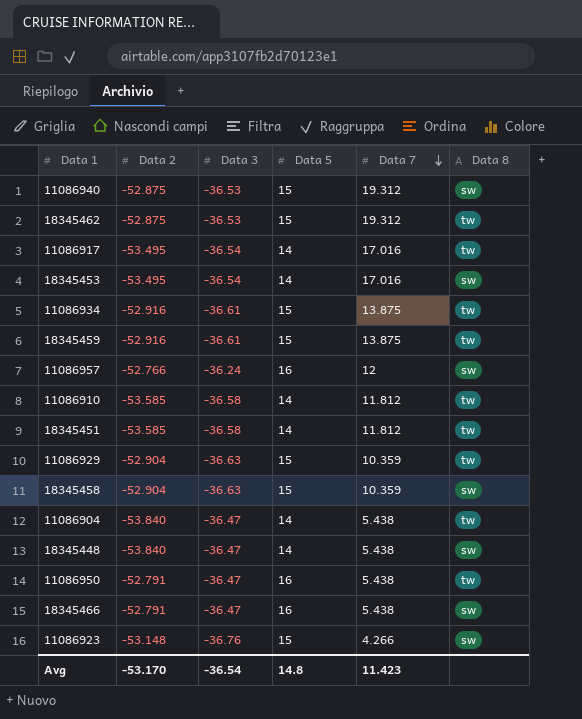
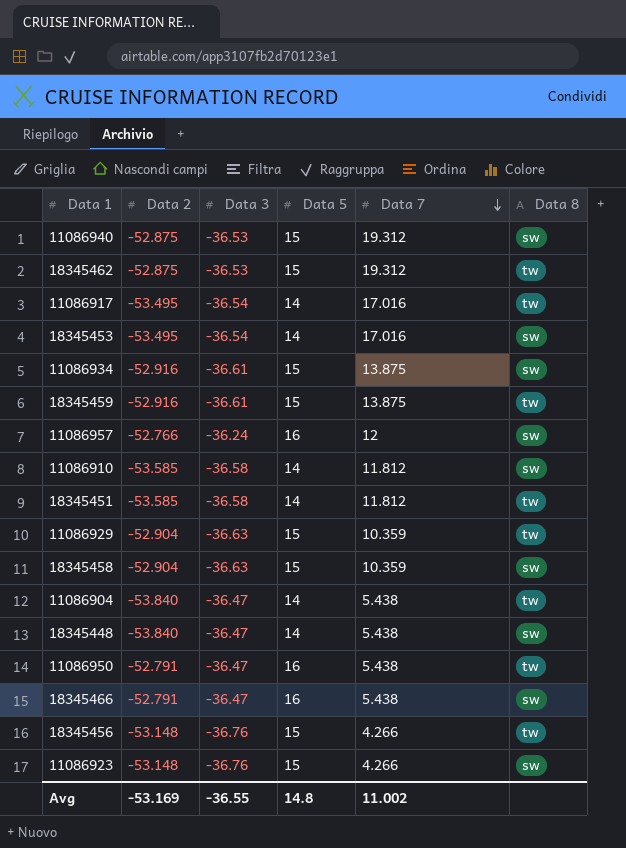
11086934 | Data 8: tw -> sw
11086910 | Data 8: tw -> sw
row 18345456: none -> -53.148 | -36.76 | 15 | 4.266 | tw
Avg | Data 2: -53.170 -> -53.169
Avg | Data 3: -36.54 -> -36.55
Avg | Data 7: 11.423 -> 11.002

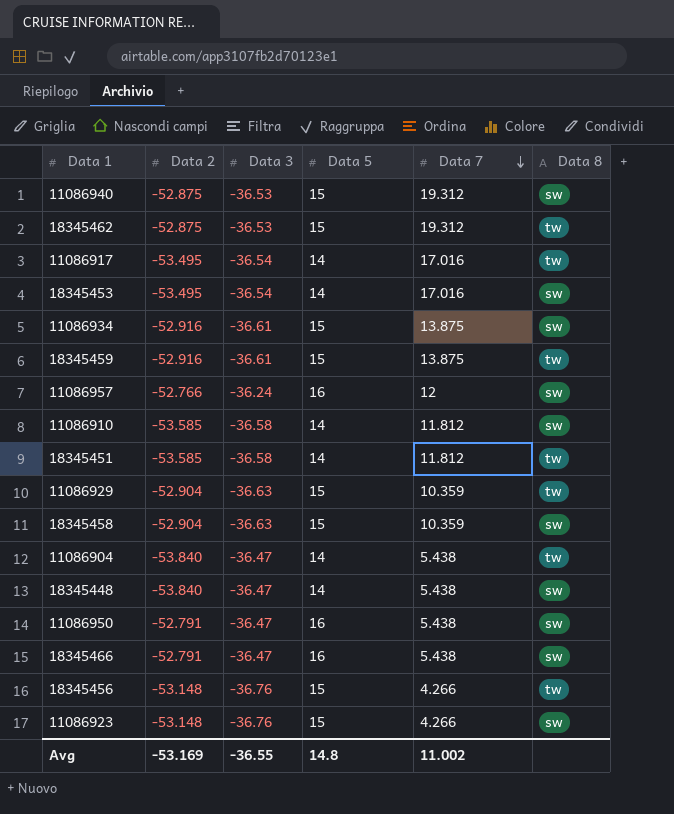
11086950 | Data 8: tw -> sw

